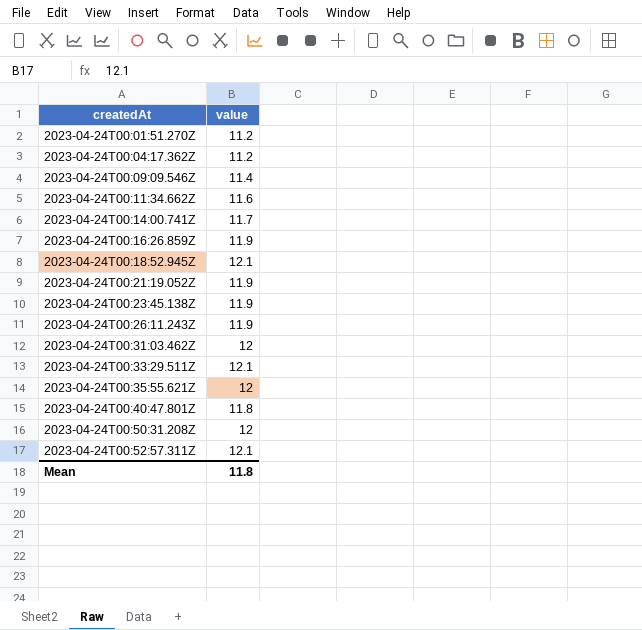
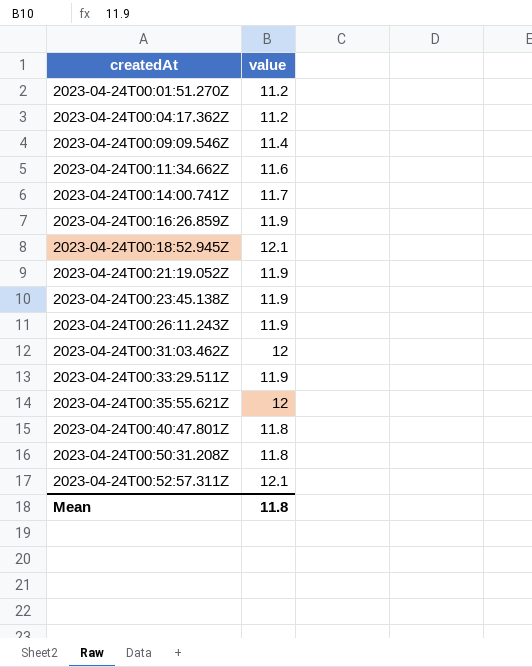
2023-04-24T00:33:29.511Z | value: 12.1 -> 11.9
2023-04-24T00:50:31.208Z | value: 12 -> 11.8

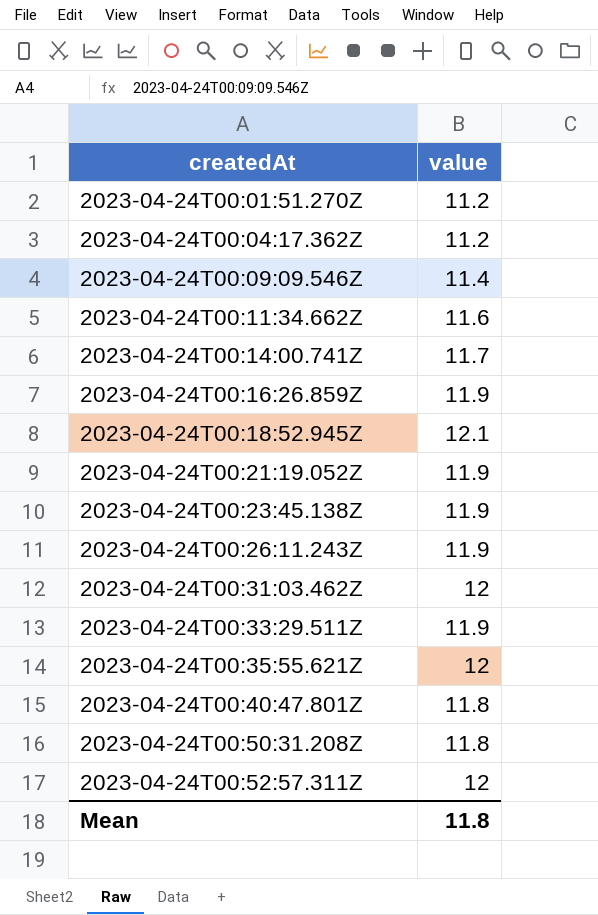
2023-04-24T00:52:57.311Z | value: 12.1 -> 12

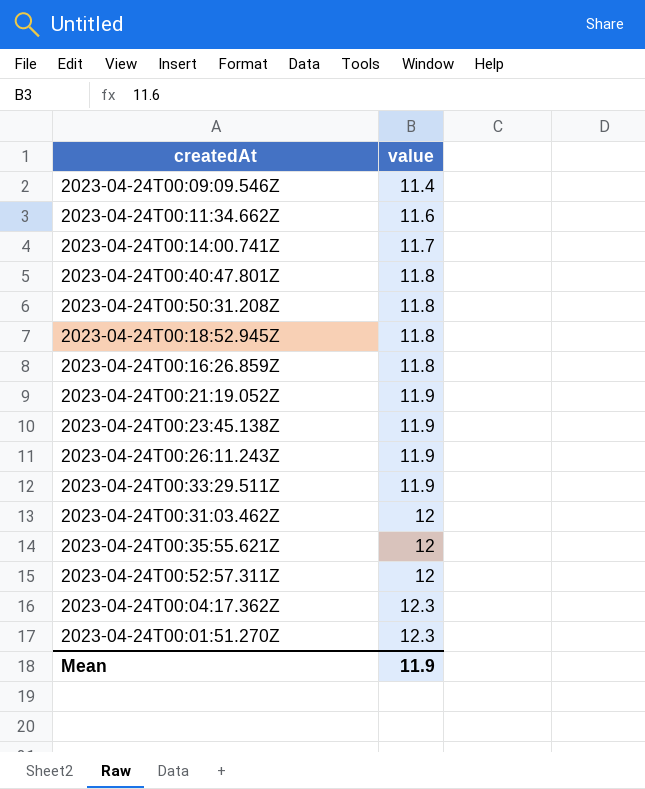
row order: createdAt ascending -> value ascending
2023-04-24T00:18:52.945Z | value: 12.1 -> 11.8
2023-04-24T00:16:26.859Z | value: 11.9 -> 11.8
2023-04-24T00:04:17.362Z | value: 11.2 -> 12.3
2023-04-24T00:01:51.270Z | value: 11.2 -> 12.3
Mean | value: 11.8 -> 11.9

